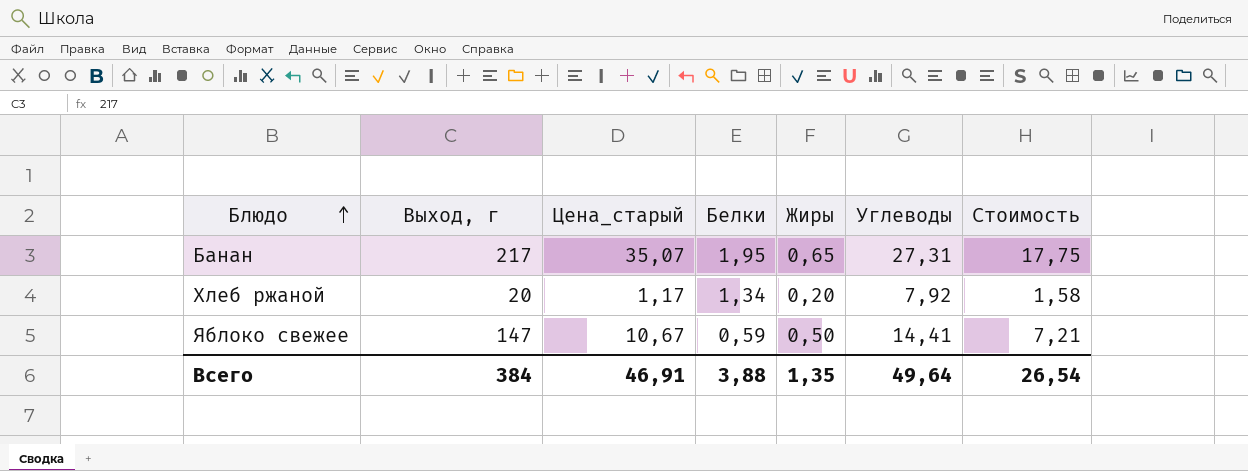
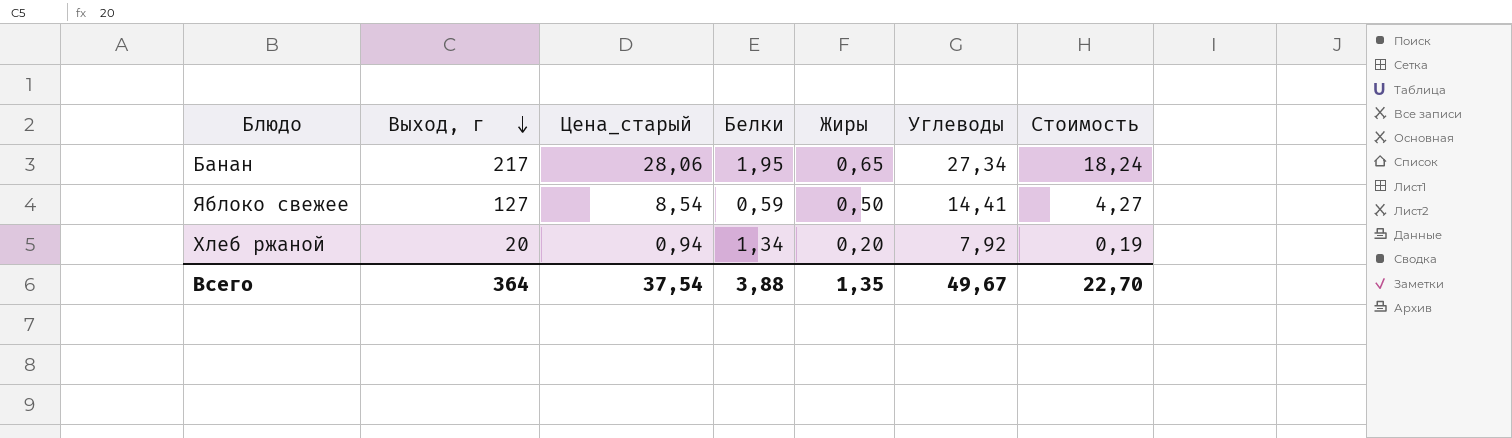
row order: Блюдо ascending -> Выход, г descending
column Стоимость | formula: [Жиры] * [Углеводы] -> [Цена_старый] * [Жиры]
Банан | Цена_старый: 35,07 -> 28,06
Банан | Углеводы: 27,31 -> 27,34
Яблоко свежее | Выход, г: 147 -> 127
Яблоко свежее | Цена_старый: 10,67 -> 8,54
Хлеб ржаной | Цена_старый: 1,17 -> 0,94
Всего | Выход, г: 384 -> 364
Всего | Цена_старый: 46,91 -> 37,54
Всего | Углеводы: 49,64 -> 49,67
Всего | Стоимость: 26,54 -> 22,70

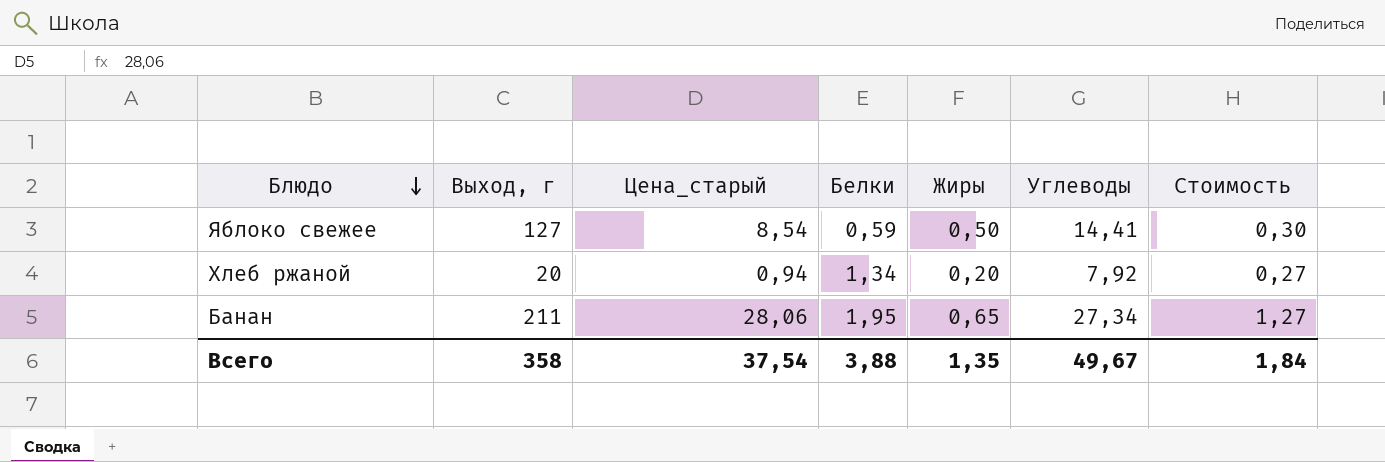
row order: Выход, г descending -> Блюдо descending
column Стоимость | formula: [Цена_старый] * [Жиры] -> [Белки] * [Жиры]
Банан | Выход, г: 217 -> 211
Всего | Выход, г: 364 -> 358
Всего | Стоимость: 22,70 -> 1,84

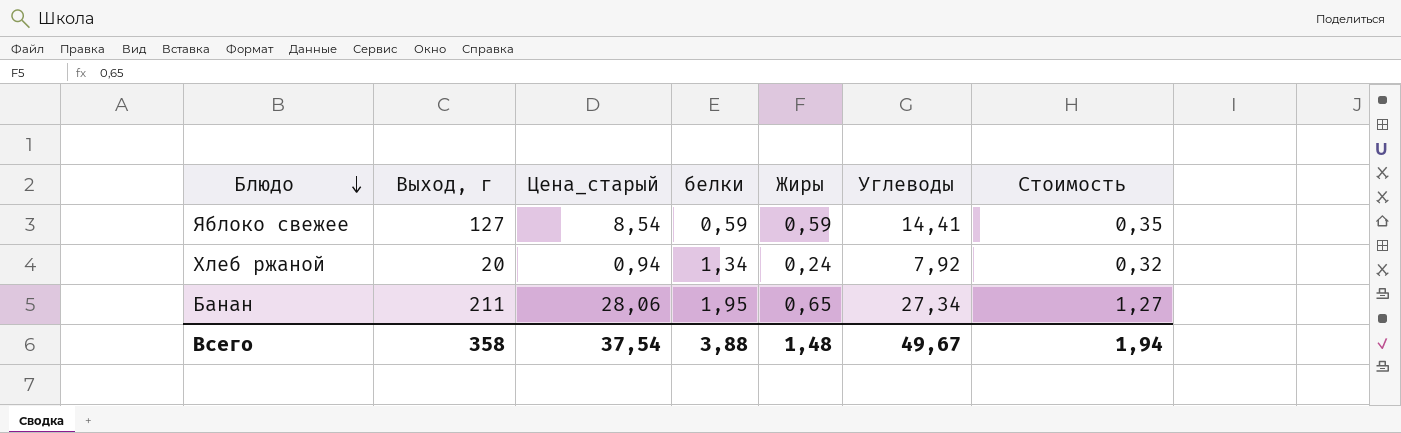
column name: Белки -> белки
Яблоко свежее | Жиры: 0,50 -> 0,59
Яблоко свежее | Стоимость: 0,30 -> 0,35
Хлеб ржаной | Жиры: 0,20 -> 0,24
Хлеб ржаной | Стоимость: 0,27 -> 0,32
Всего | Жиры: 1,35 -> 1,48
Всего | Стоимость: 1,84 -> 1,94

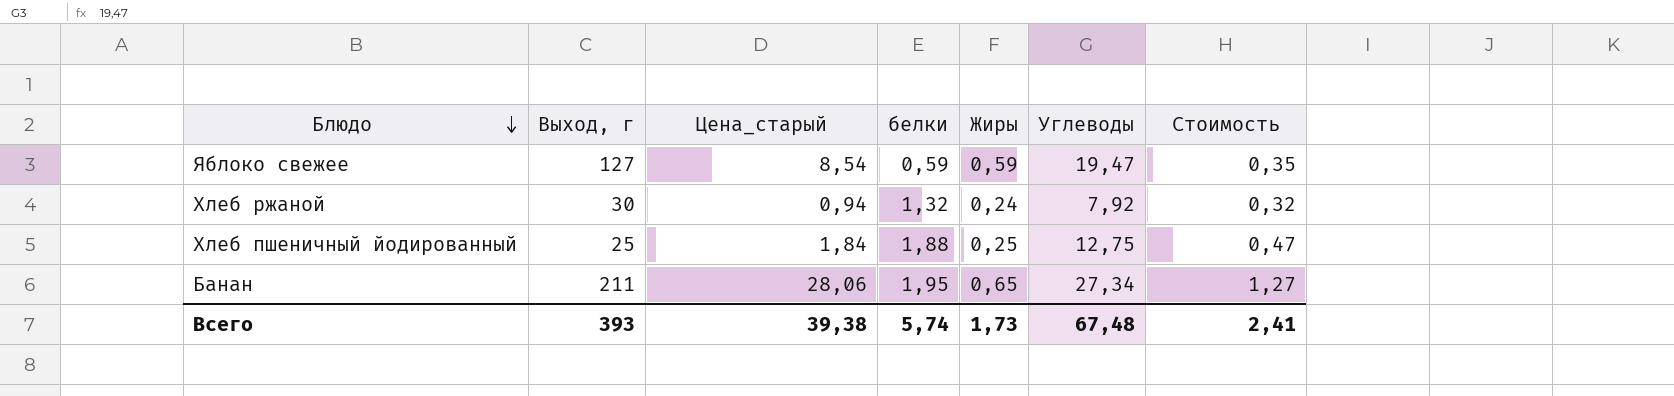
Яблоко свежее | Углеводы: 14,41 -> 19,47
Хлеб ржаной | Выход, г: 20 -> 30
Хлеб ржаной | белки: 1,34 -> 1,32
row Хлеб пшеничный йодированный: none -> 25 | 1,84 | 1,88 | 0,25 | 12,75 | 0,47
Всего | Выход, г: 358 -> 393
Всего | Цена_старый: 37,54 -> 39,38
Всего | белки: 3,88 -> 5,74
Всего | Жиры: 1,48 -> 1,73
Всего | Углеводы: 49,67 -> 67,48
Всего | Стоимость: 1,94 -> 2,41

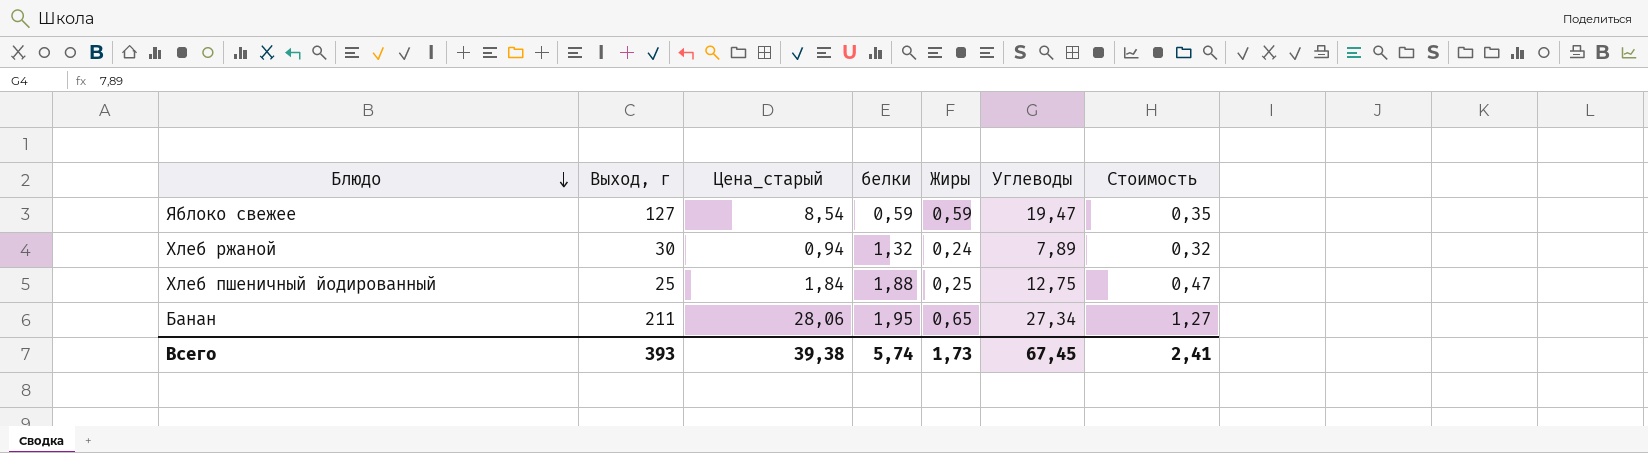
Хлеб ржаной | Углеводы: 7,92 -> 7,89
Всего | Углеводы: 67,48 -> 67,45

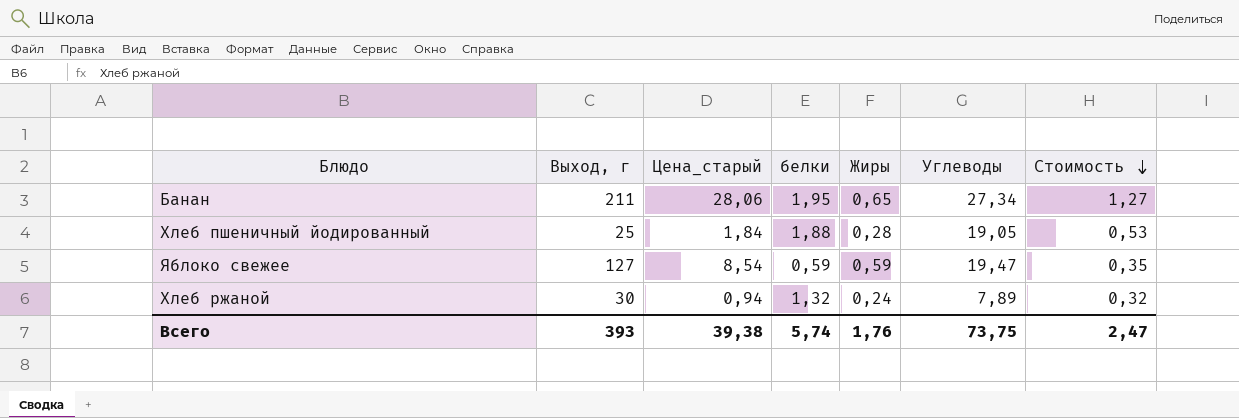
row order: Блюдо descending -> Стоимость descending
Хлеб пшеничный йодированный | Жиры: 0,25 -> 0,28
Хлеб пшеничный йодированный | Углеводы: 12,75 -> 19,05
Хлеб пшеничный йодированный | Стоимость: 0,47 -> 0,53
Всего | Жиры: 1,73 -> 1,76
Всего | Углеводы: 67,45 -> 73,75
Всего | Стоимость: 2,41 -> 2,47

